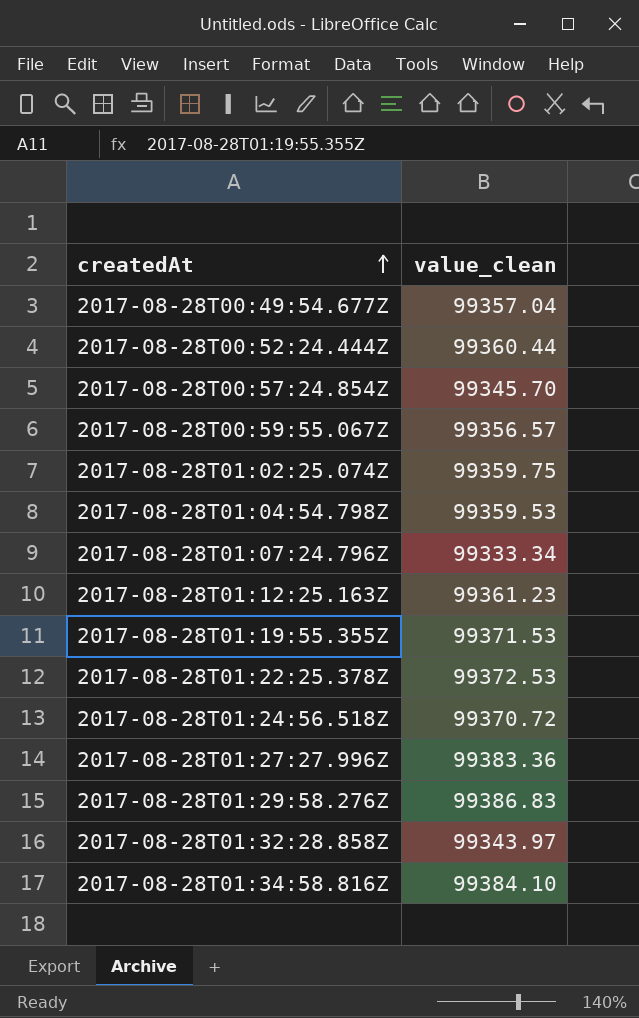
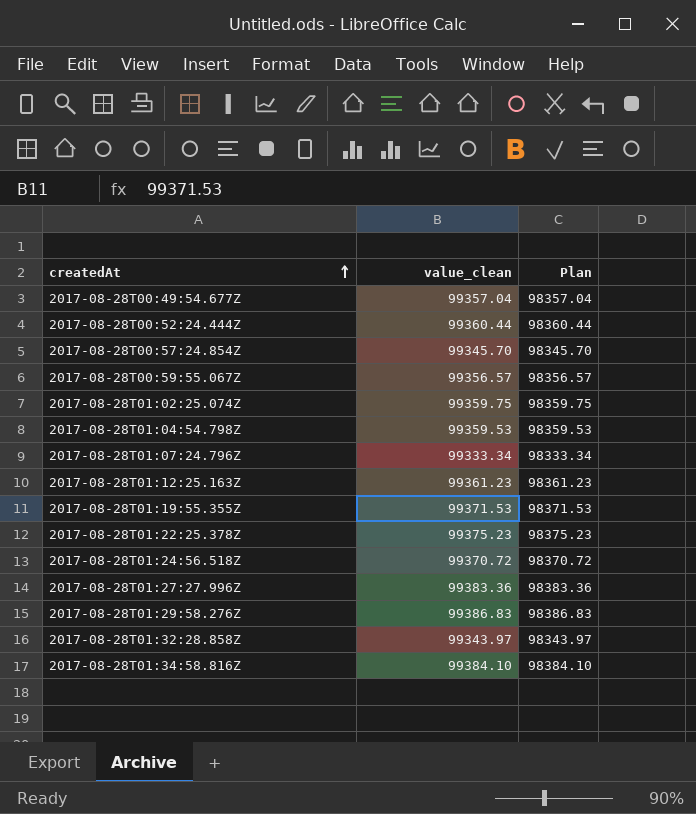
column Plan | formula: none -> [value_clean] - 1000
2017-08-28T01:22:25.378Z | value_clean: 99372.53 -> 99375.23

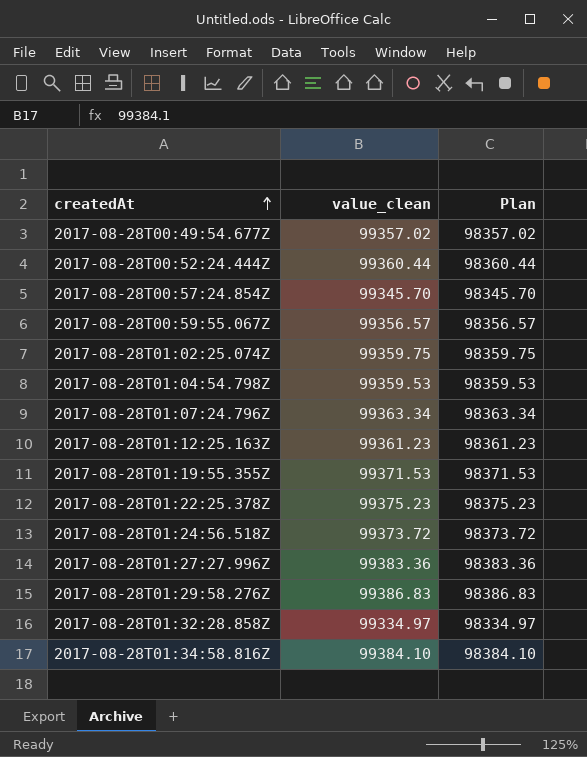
2017-08-28T00:49:54.677Z | value_clean: 99357.04 -> 99357.02
2017-08-28T00:49:54.677Z | Plan: 98357.04 -> 98357.02
2017-08-28T01:07:24.796Z | value_clean: 99333.34 -> 99363.34
2017-08-28T01:07:24.796Z | Plan: 98333.34 -> 98363.34
2017-08-28T01:24:56.518Z | value_clean: 99370.72 -> 99373.72
2017-08-28T01:24:56.518Z | Plan: 98370.72 -> 98373.72
2017-08-28T01:32:28.858Z | value_clean: 99343.97 -> 99334.97
2017-08-28T01:32:28.858Z | Plan: 98343.97 -> 98334.97

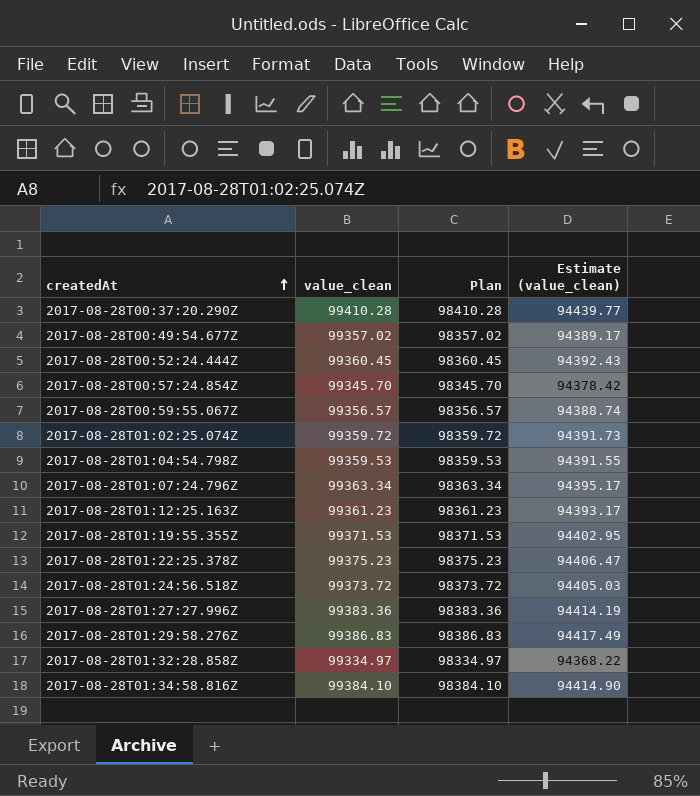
column Estimate (value_clean) | formula: none -> [value_clean] * 0.95
row 2017-08-28T00:37:20.290Z: none -> 99410.28 | 98410.28 | 94439.77
2017-08-28T00:52:24.444Z | value_clean: 99360.44 -> 99360.45
2017-08-28T00:52:24.444Z | Plan: 98360.44 -> 98360.45
2017-08-28T01:02:25.074Z | value_clean: 99359.75 -> 99359.72
2017-08-28T01:02:25.074Z | Plan: 98359.75 -> 98359.72

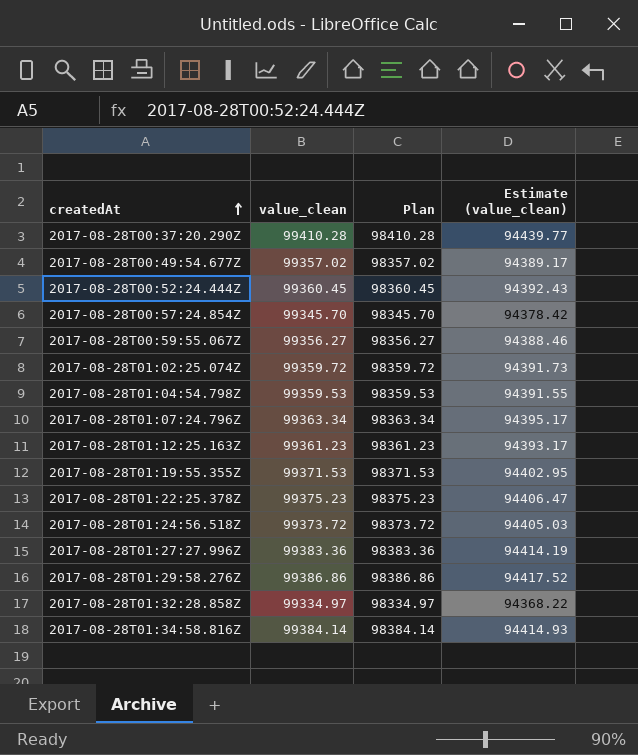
2017-08-28T00:59:55.067Z | value_clean: 99356.57 -> 99356.27
2017-08-28T00:59:55.067Z | Plan: 98356.57 -> 98356.27
2017-08-28T00:59:55.067Z | Estimate (value_clean): 94388.74 -> 94388.46
2017-08-28T01:29:58.276Z | value_clean: 99386.83 -> 99386.86
2017-08-28T01:29:58.276Z | Plan: 98386.83 -> 98386.86
2017-08-28T01:29:58.276Z | Estimate (value_clean): 94417.49 -> 94417.52
2017-08-28T01:34:58.816Z | value_clean: 99384.10 -> 99384.14
2017-08-28T01:34:58.816Z | Plan: 98384.10 -> 98384.14
2017-08-28T01:34:58.816Z | Estimate (value_clean): 94414.90 -> 94414.93

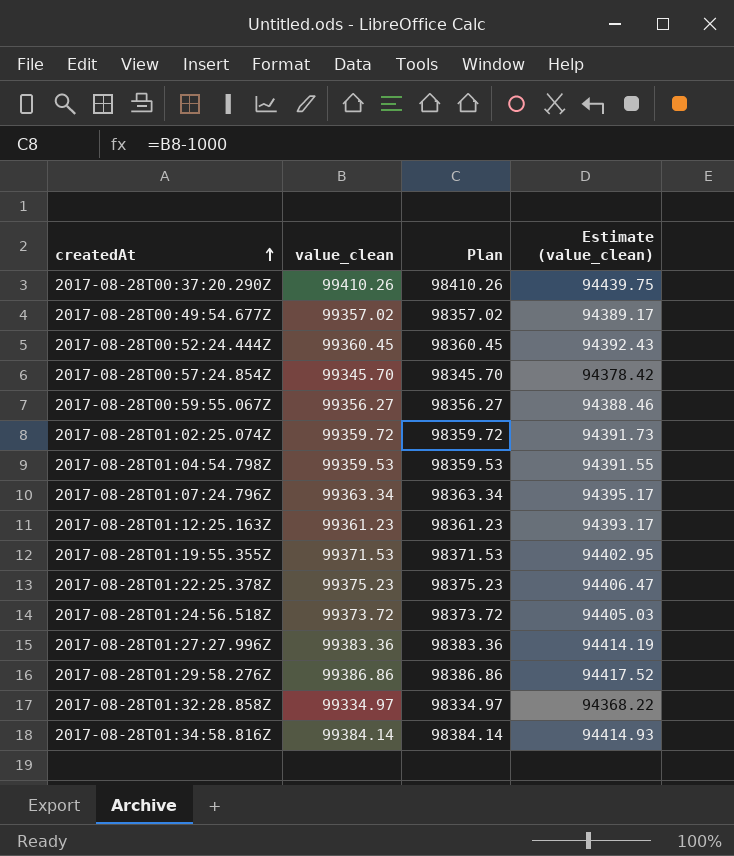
2017-08-28T00:37:20.290Z | value_clean: 99410.28 -> 99410.26
2017-08-28T00:37:20.290Z | Plan: 98410.28 -> 98410.26
2017-08-28T00:37:20.290Z | Estimate (value_clean): 94439.77 -> 94439.75

